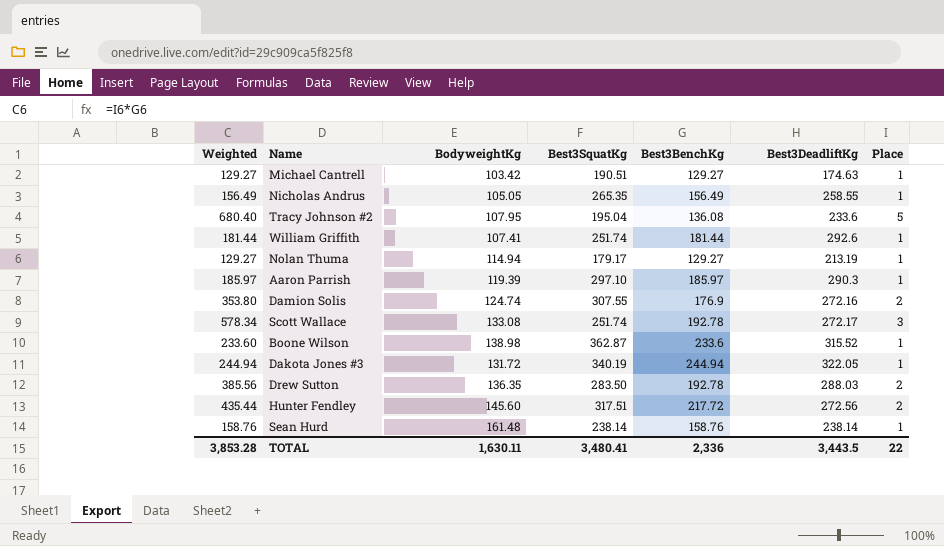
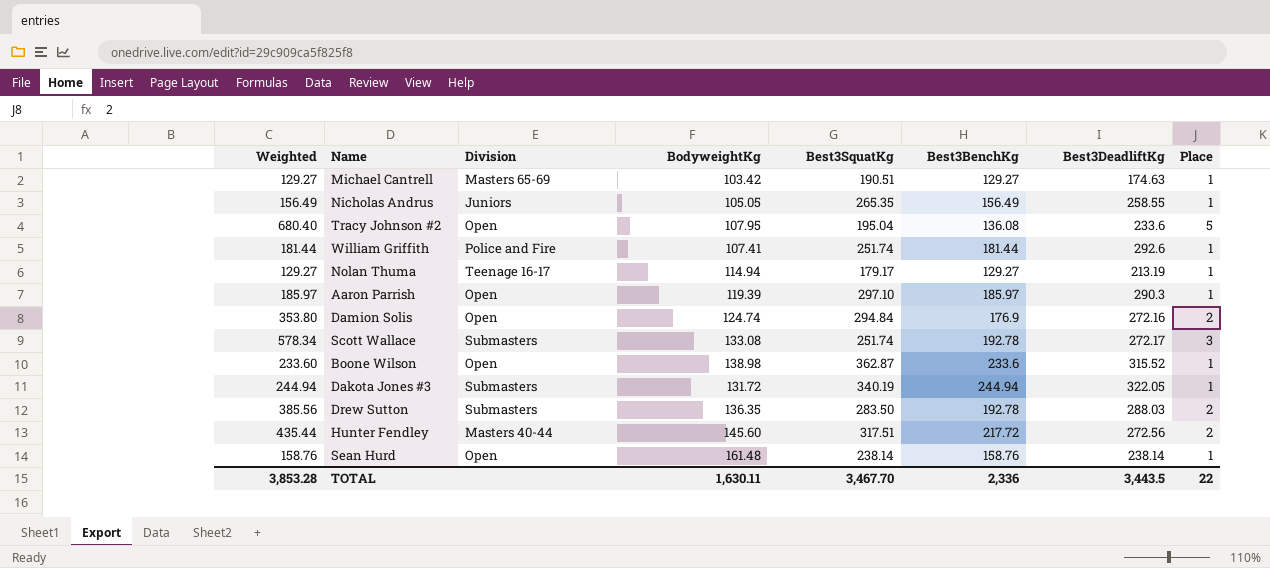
column Division | position: none -> 3
Damion Solis | Best3SquatKg: 307.55 -> 294.84
TOTAL | Best3SquatKg: 3,480.41 -> 3,467.70

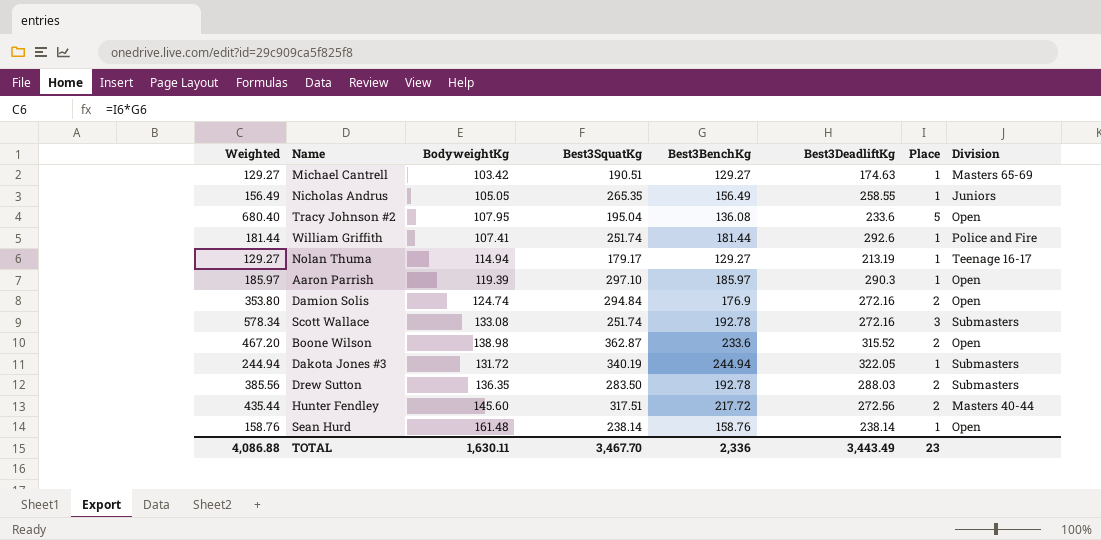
column Division | position: 3 -> 8
Scott Wallace | Best3DeadliftKg: 272.17 -> 272.16
Boone Wilson | Weighted: 233.60 -> 467.20
Boone Wilson | Place: 1 -> 2
TOTAL | Weighted: 3,853.28 -> 4,086.88
TOTAL | Best3DeadliftKg: 3,443.5 -> 3,443.49
TOTAL | Place: 22 -> 23

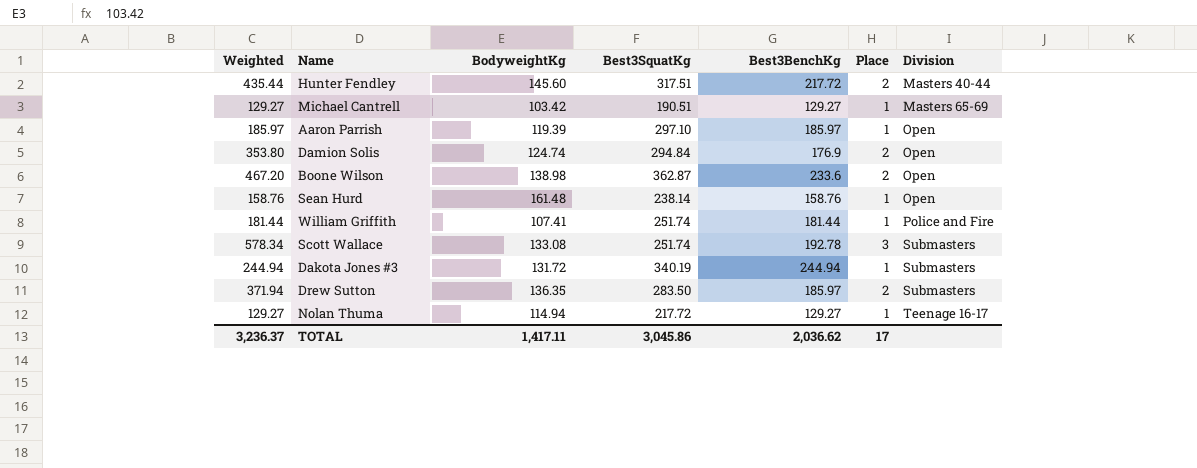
row order: none -> Division ascending
column Best3DeadliftKg | position: 6 -> none
row Nicholas Andrus: 156.49 | 105.05 | 265.35 | 156.49 | 258.55 | 1 | Juniors -> none
row Tracy Johnson #2: 680.40 | 107.95 | 195.04 | 136.08 | 233.6 | 5 | Open -> none
Drew Sutton | Weighted: 385.56 -> 371.94
Drew Sutton | Best3BenchKg: 192.78 -> 185.97
Nolan Thuma | Best3SquatKg: 179.17 -> 217.72
TOTAL | Weighted: 4,086.88 -> 3,236.37
TOTAL | BodyweightKg: 1,630.11 -> 1,417.11
TOTAL | Best3SquatKg: 3,467.70 -> 3,045.86
TOTAL | Best3BenchKg: 2,336 -> 2,036.62
TOTAL | Place: 23 -> 17

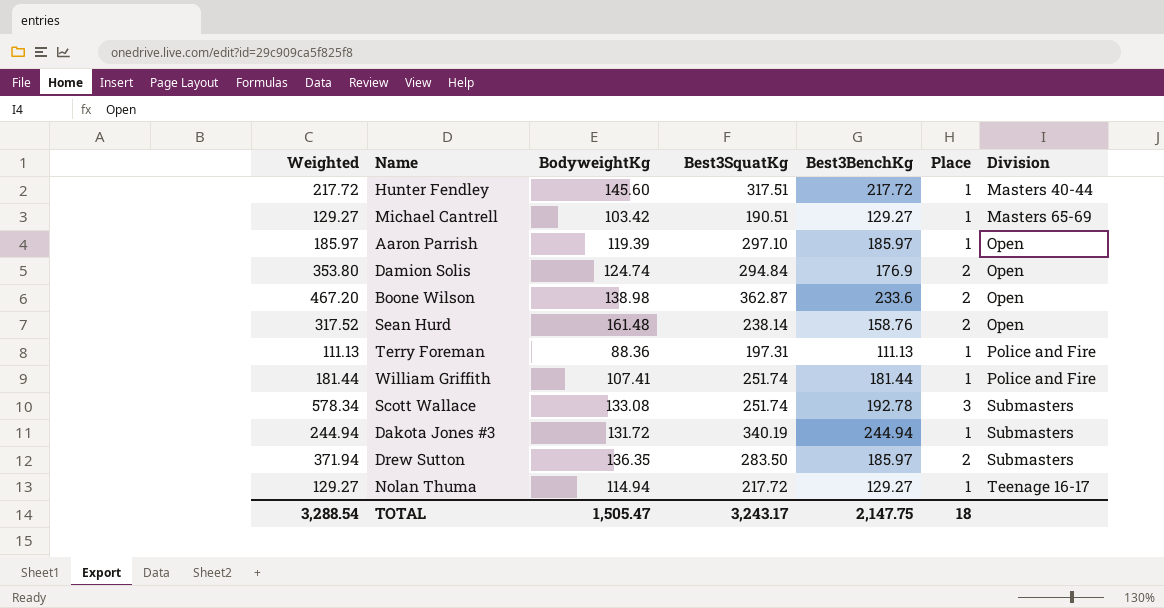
Hunter Fendley | Weighted: 435.44 -> 217.72
Hunter Fendley | Place: 2 -> 1
Sean Hurd | Weighted: 158.76 -> 317.52
Sean Hurd | Place: 1 -> 2
row Terry Foreman: none -> 111.13 | 88.36 | 197.31 | 111.13 | 1 | Police and Fire
TOTAL | Weighted: 3,236.37 -> 3,288.54
TOTAL | BodyweightKg: 1,417.11 -> 1,505.47
TOTAL | Best3SquatKg: 3,045.86 -> 3,243.17
TOTAL | Best3BenchKg: 2,036.62 -> 2,147.75
TOTAL | Place: 17 -> 18

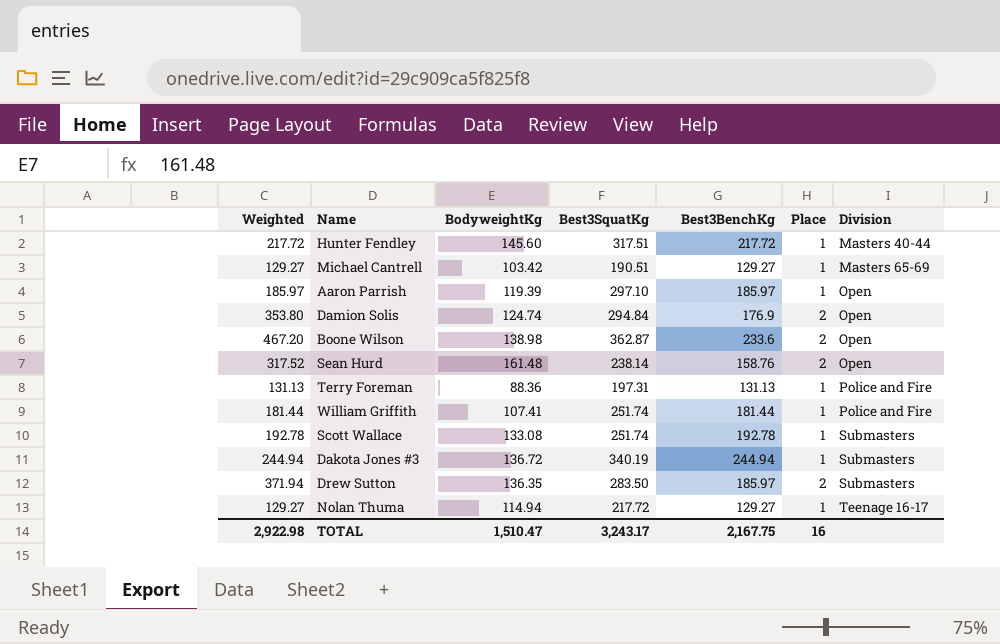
Terry Foreman | Weighted: 111.13 -> 131.13
Terry Foreman | Best3BenchKg: 111.13 -> 131.13
Scott Wallace | Weighted: 578.34 -> 192.78
Scott Wallace | Place: 3 -> 1
Dakota Jones #3 | BodyweightKg: 131.72 -> 136.72
TOTAL | Weighted: 3,288.54 -> 2,922.98
TOTAL | BodyweightKg: 1,505.47 -> 1,510.47
TOTAL | Best3BenchKg: 2,147.75 -> 2,167.75
TOTAL | Place: 18 -> 16

